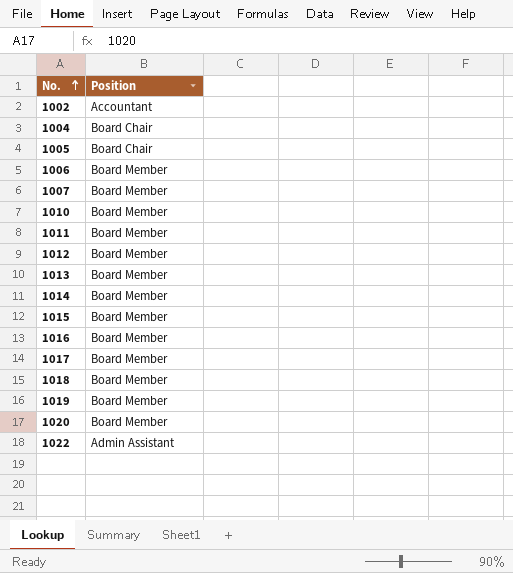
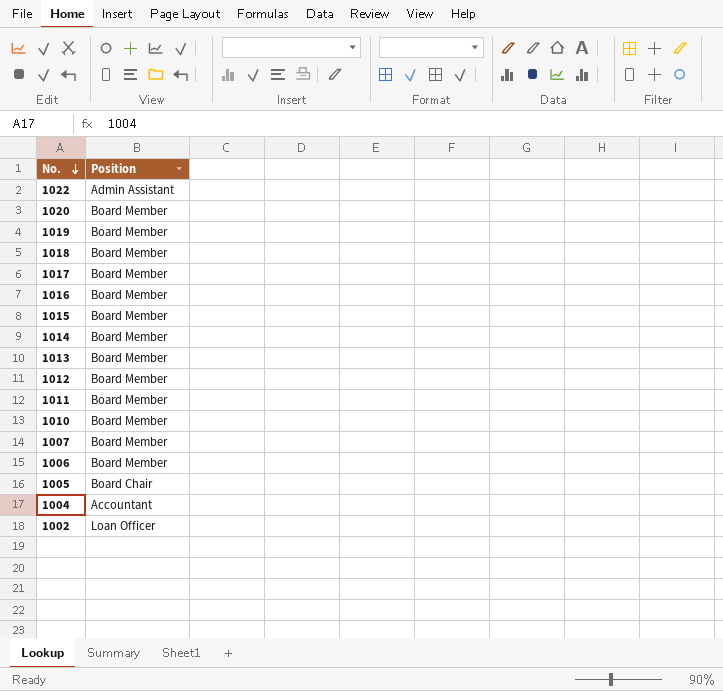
row order: No. ascending -> No. descending
1004 | Position: Board Chair -> Accountant
1002 | Position: Accountant -> Loan Officer

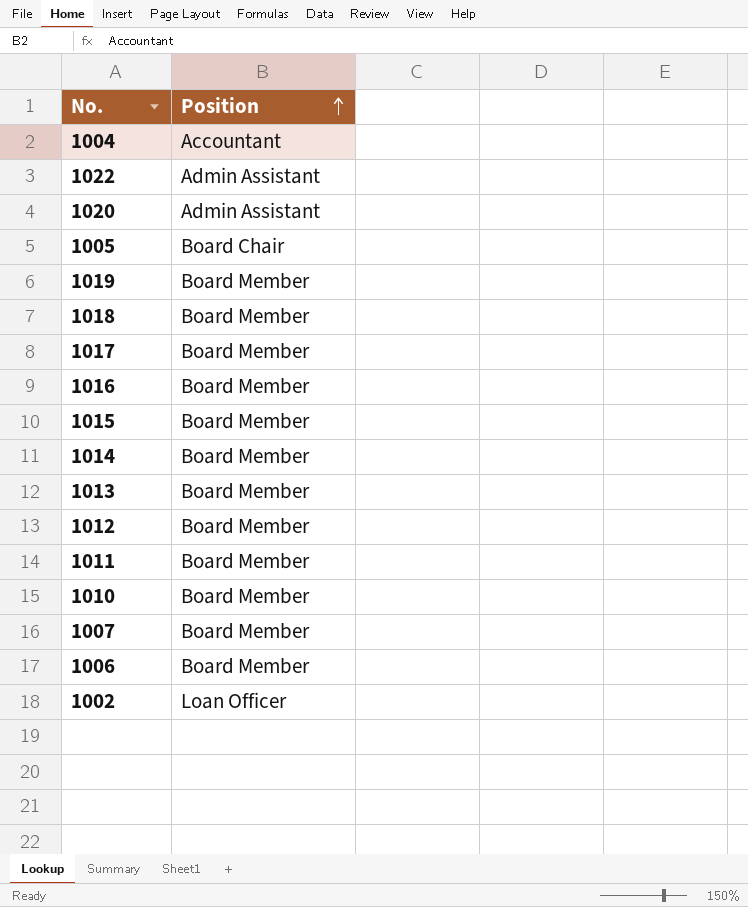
row order: No. descending -> Position ascending
1020 | Position: Board Member -> Admin Assistant

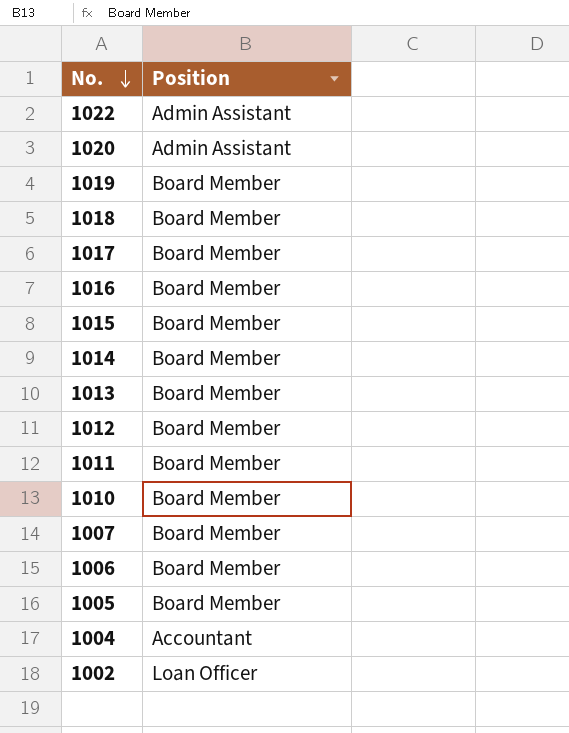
row order: Position ascending -> No. descending
1005 | Position: Board Chair -> Board Member

